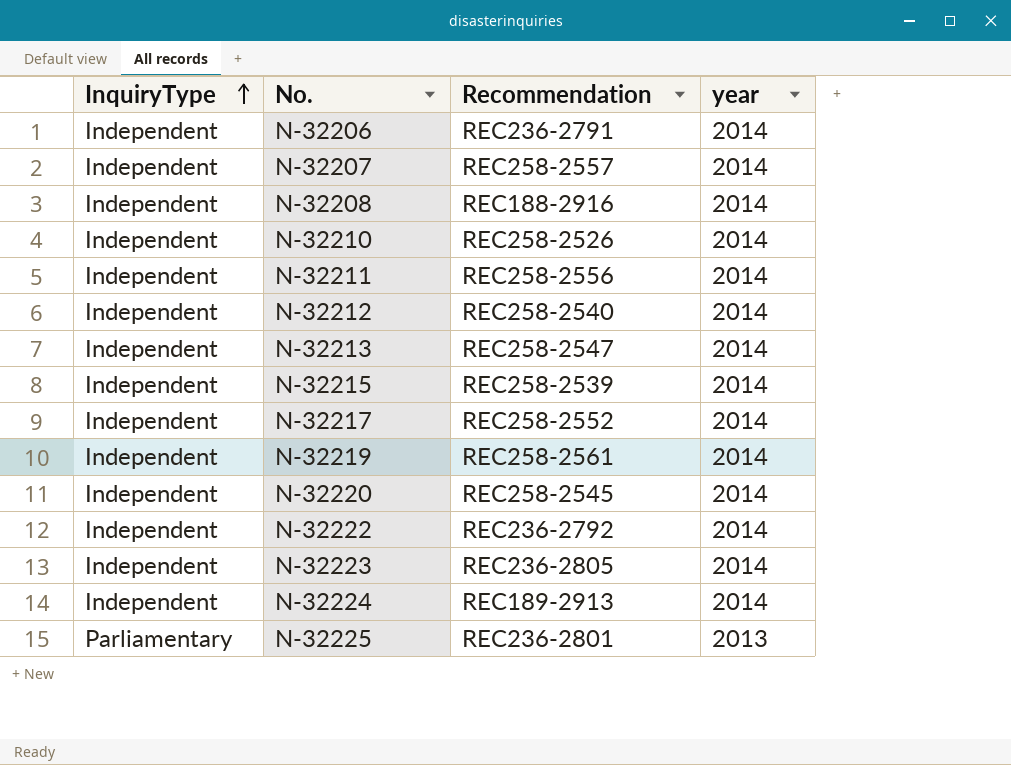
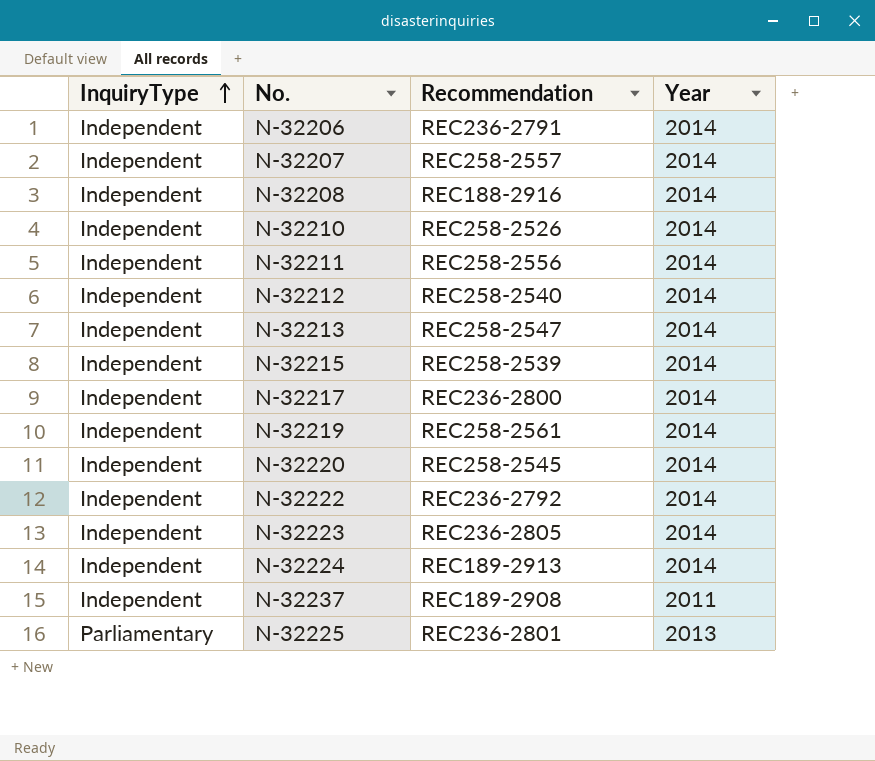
column name: year -> Year
N-32217 | Recommendation: REC258-2552 -> REC236-2800
row N-32237: none -> Independent | REC189-2908 | 2011

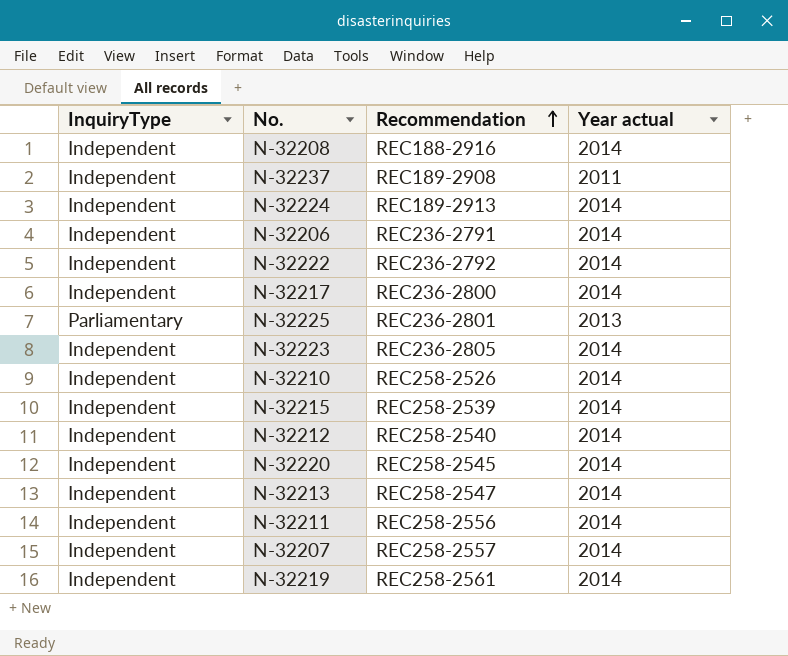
row order: InquiryType ascending -> Recommendation ascending
column name: Year -> Year actual

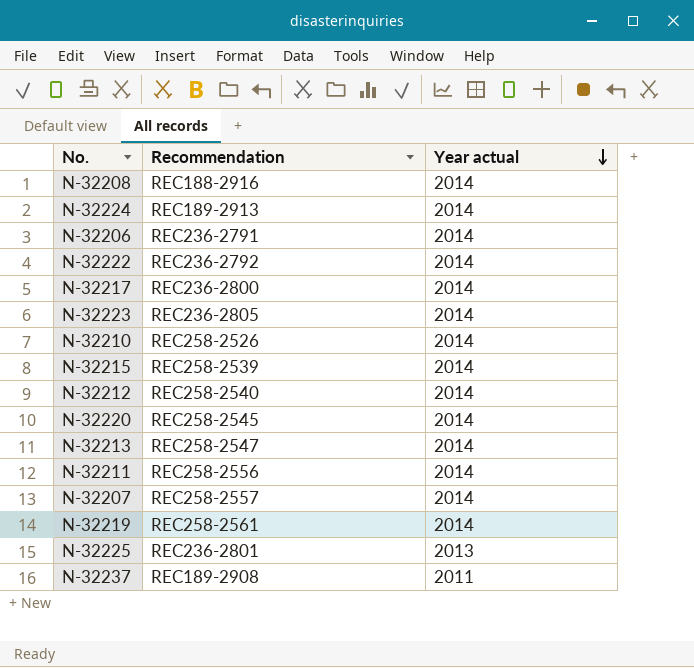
row order: Recommendation ascending -> Year actual descending
column InquiryType | position: 1 -> none

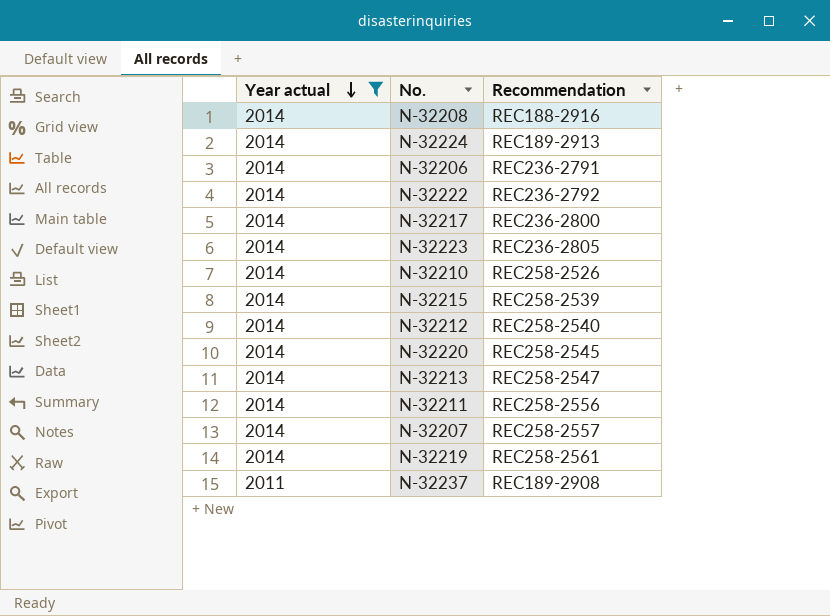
filter: none -> Year actual != 2013
column Year actual | position: 3 -> 1

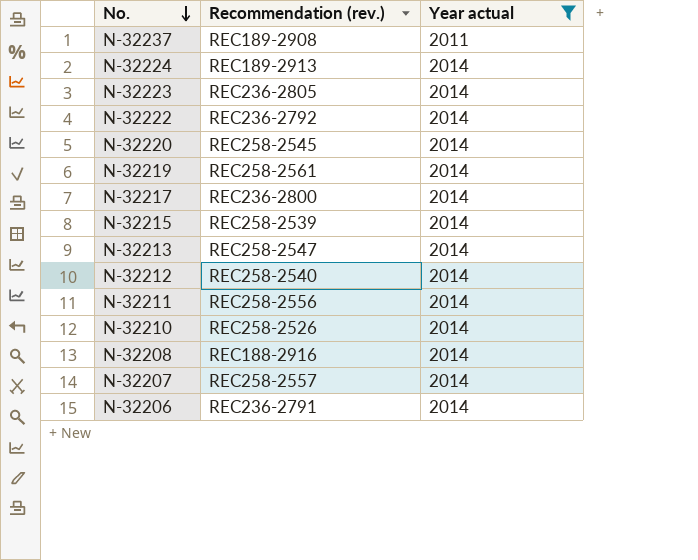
row order: Year actual descending -> No. descending
column name: Recommendation -> Recommendation (rev.)
column Year actual | position: 1 -> 3

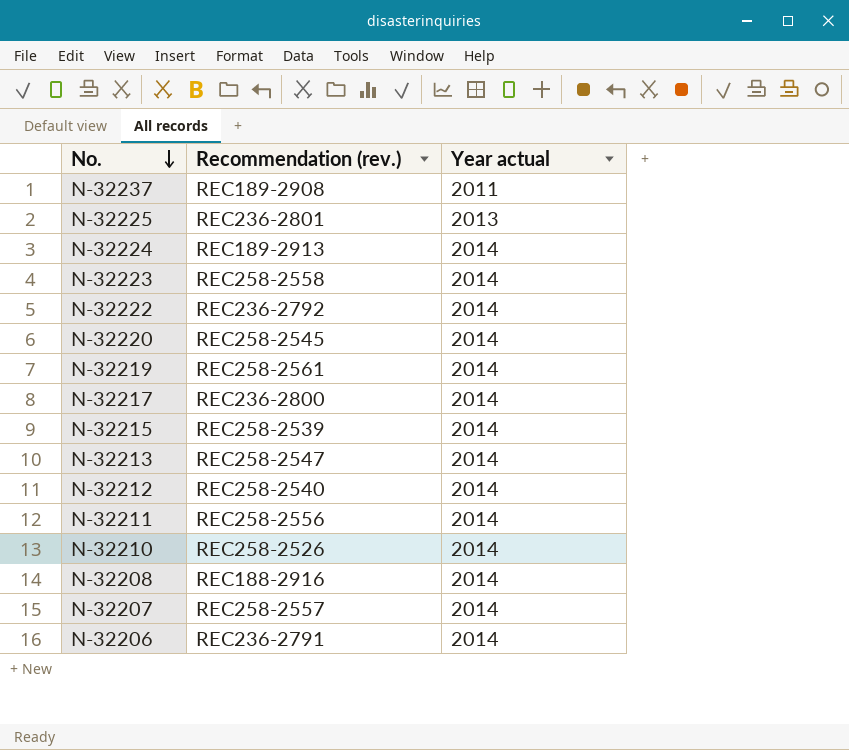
filter: Year actual != 2013 -> none
N-32223 | Recommendation (rev.): REC236-2805 -> REC258-2558

